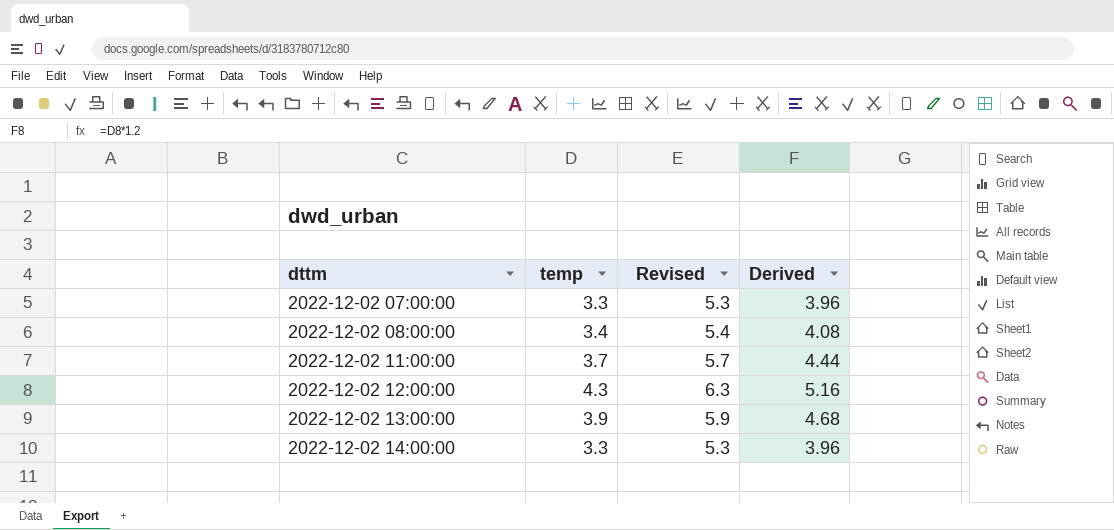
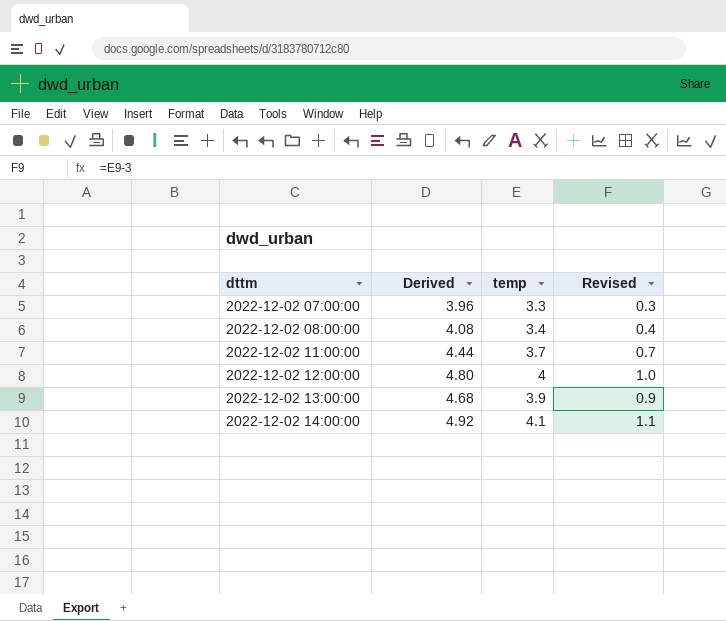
column Derived | position: 4 -> 2
column Revised | formula: [temp] + 2 -> [temp] - 3
2022-12-02 12:00:00 | Derived: 5.16 -> 4.80
2022-12-02 12:00:00 | temp: 4.3 -> 4
2022-12-02 14:00:00 | Derived: 3.96 -> 4.92
2022-12-02 14:00:00 | temp: 3.3 -> 4.1

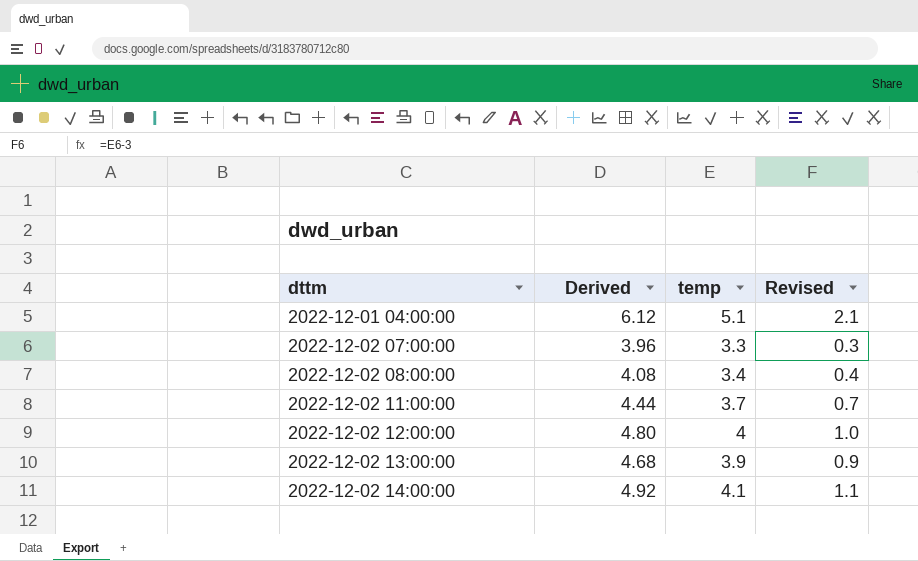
row 2022-12-01 04:00:00: none -> 6.12 | 5.1 | 2.1

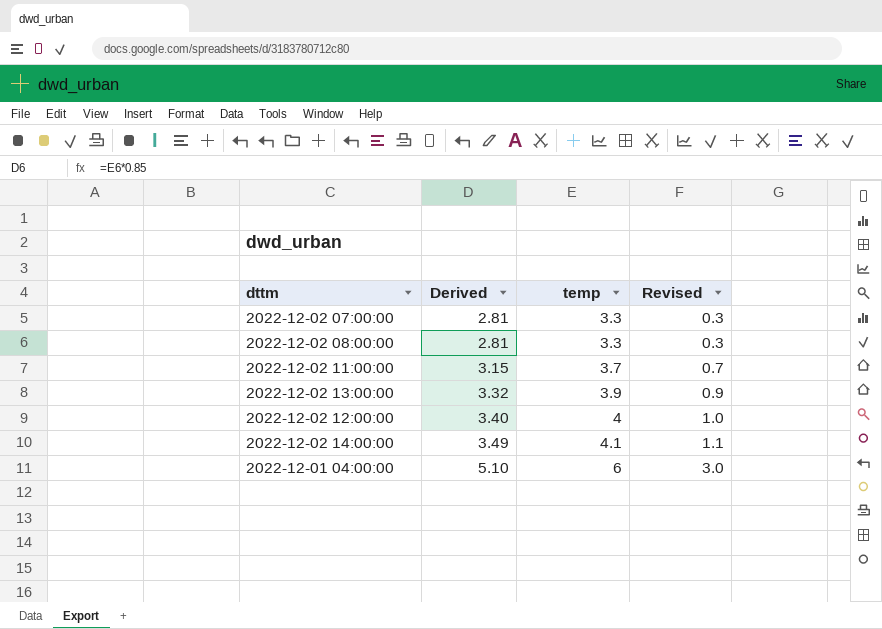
row order: dttm ascending -> Derived ascending
column Derived | formula: [temp] * 1.2 -> [temp] * 0.85
2022-12-02 08:00:00 | temp: 3.4 -> 3.3
2022-12-02 08:00:00 | Revised: 0.4 -> 0.3
2022-12-01 04:00:00 | temp: 5.1 -> 6
2022-12-01 04:00:00 | Revised: 2.1 -> 3.0

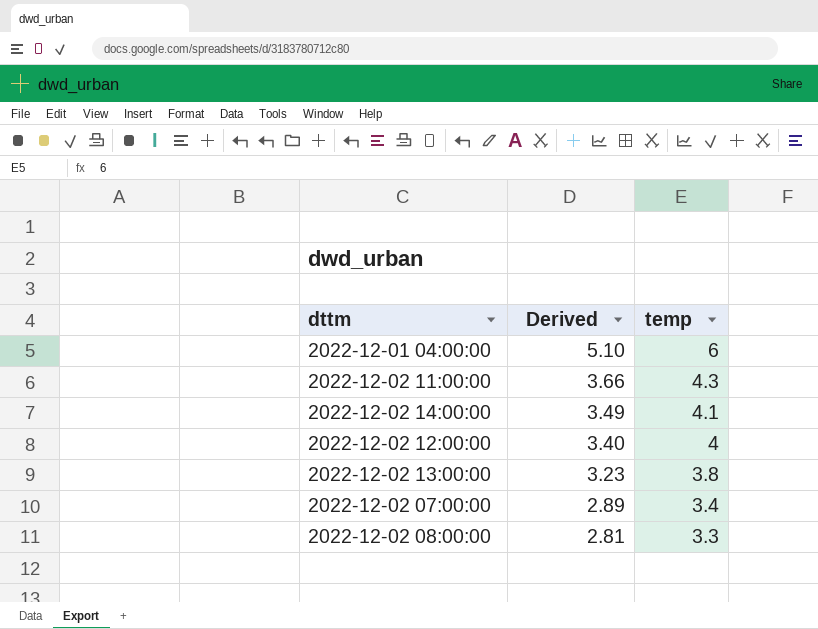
row order: Derived ascending -> Derived descending
column Revised | formula: [temp] - 3 -> none
2022-12-02 11:00:00 | Derived: 3.15 -> 3.66
2022-12-02 11:00:00 | temp: 3.7 -> 4.3
2022-12-02 13:00:00 | Derived: 3.32 -> 3.23
2022-12-02 13:00:00 | temp: 3.9 -> 3.8
2022-12-02 07:00:00 | Derived: 2.81 -> 2.89
2022-12-02 07:00:00 | temp: 3.3 -> 3.4

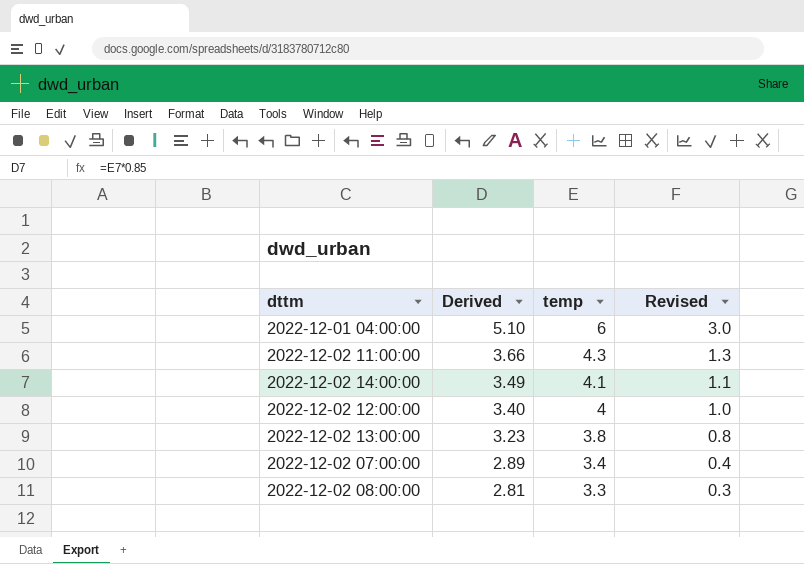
column Revised | formula: none -> [temp] - 3

